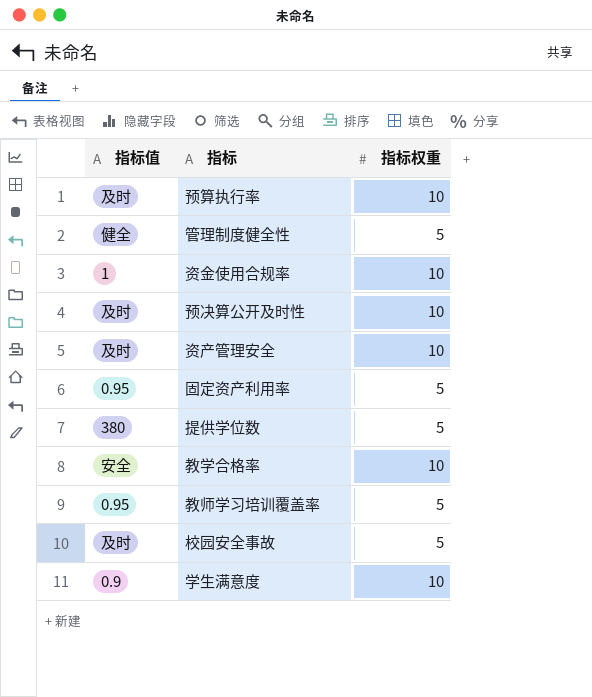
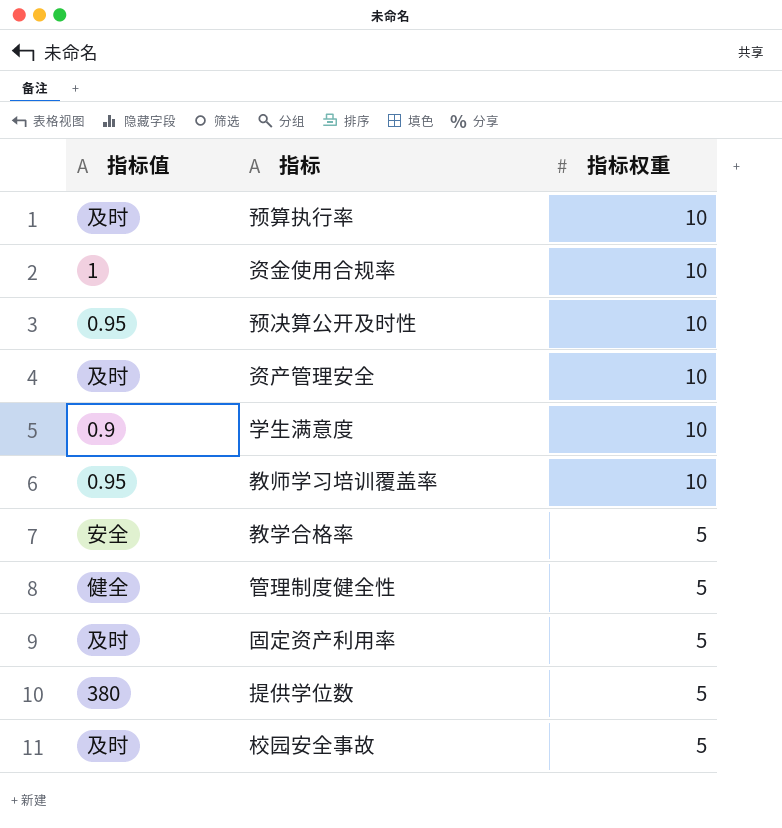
row order: none -> 指标权重 descending
预决算公开及时性 | 指标值: 及时 -> 0.95
教师学习培训覆盖率 | 指标权重: 5 -> 10
教学合格率 | 指标权重: 10 -> 5
固定资产利用率 | 指标值: 0.95 -> 及时

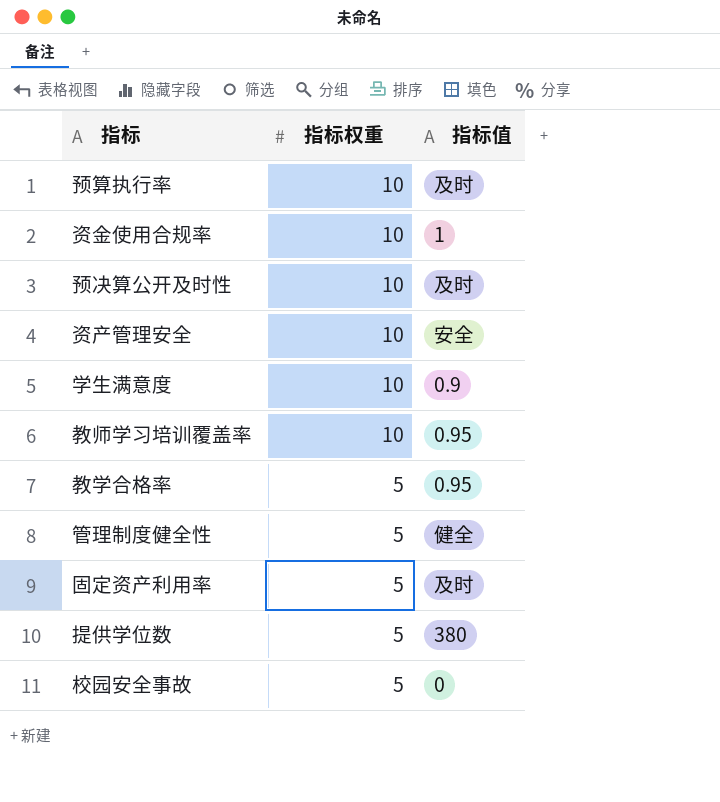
column 指标值 | position: 1 -> 3
预决算公开及时性 | 指标值: 0.95 -> 及时
资产管理安全 | 指标值: 及时 -> 安全
教学合格率 | 指标值: 安全 -> 0.95
校园安全事故 | 指标值: 及时 -> 0

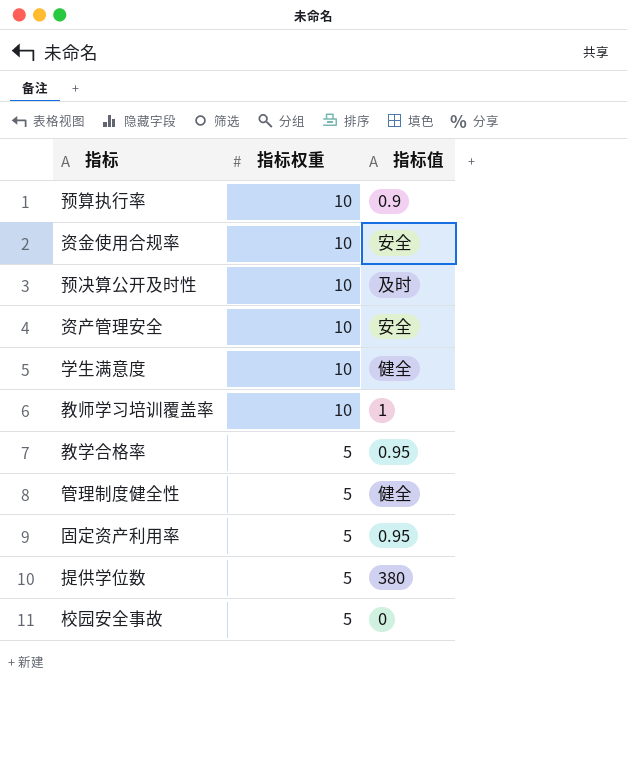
预算执行率 | 指标值: 及时 -> 0.9
资金使用合规率 | 指标值: 1 -> 安全
学生满意度 | 指标值: 0.9 -> 健全
教师学习培训覆盖率 | 指标值: 0.95 -> 1
固定资产利用率 | 指标值: 及时 -> 0.95

